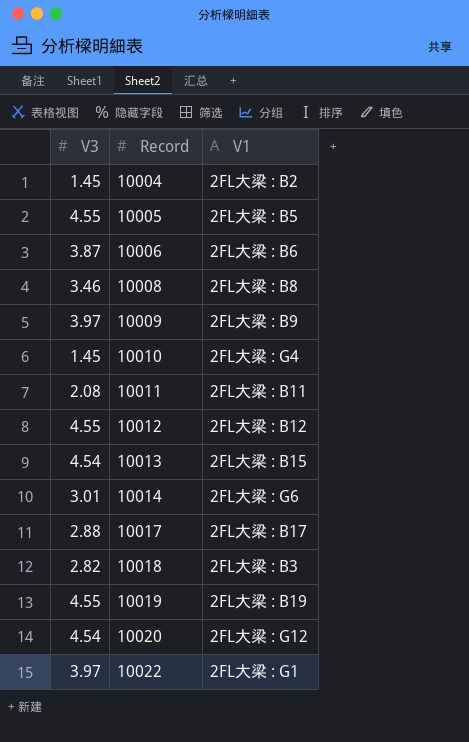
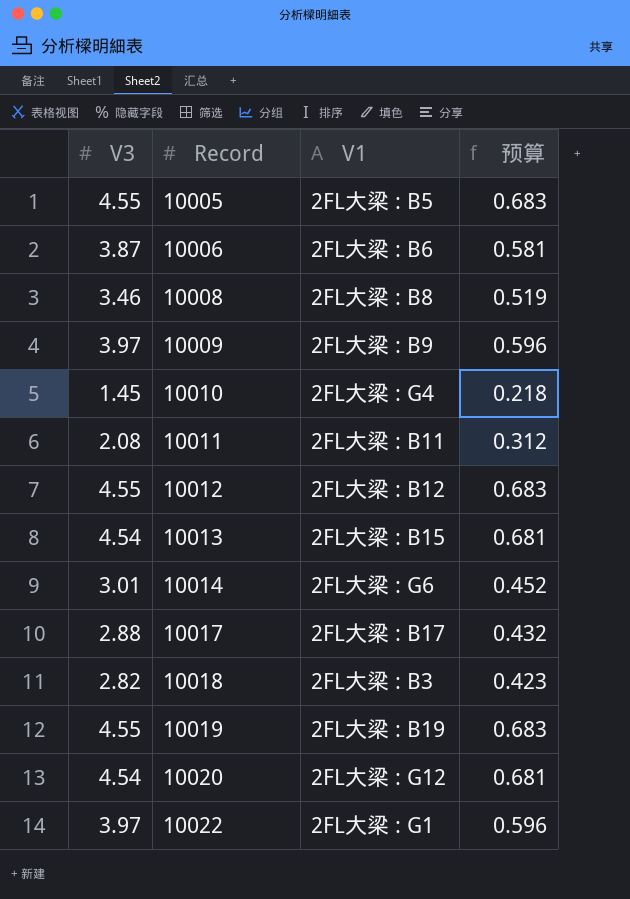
column 预算 | formula: none -> [V3] * 0.15
row 10004: 1.45 | 2FL大梁 : B2 -> none

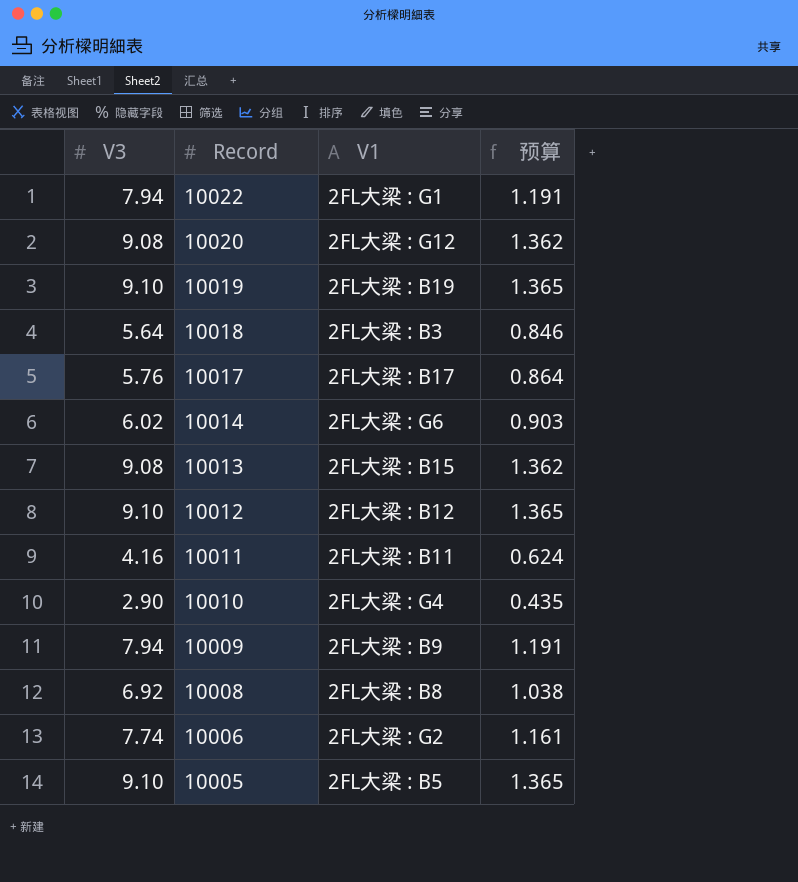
row order: Record ascending -> Record descending
10022 | V3: 3.97 -> 7.94
10022 | 预算: 0.596 -> 1.191
10020 | V3: 4.54 -> 9.08
10020 | 预算: 0.681 -> 1.362
10019 | V3: 4.55 -> 9.10
10019 | 预算: 0.683 -> 1.365
10018 | V3: 2.82 -> 5.64
10018 | 预算: 0.423 -> 0.846
10017 | V3: 2.88 -> 5.76
10017 | 预算: 0.432 -> 0.864
10014 | V3: 3.01 -> 6.02
10014 | 预算: 0.452 -> 0.903
10013 | V3: 4.54 -> 9.08
10013 | 预算: 0.681 -> 1.362
10012 | V3: 4.55 -> 9.10
10012 | 预算: 0.683 -> 1.365
10011 | V3: 2.08 -> 4.16
10011 | 预算: 0.312 -> 0.624
10010 | V3: 1.45 -> 2.90
10010 | 预算: 0.218 -> 0.435
10009 | V3: 3.97 -> 7.94
10009 | 预算: 0.596 -> 1.191
10008 | V3: 3.46 -> 6.92
10008 | 预算: 0.519 -> 1.038
10006 | V3: 3.87 -> 7.74
10006 | V1: 2FL大梁 : B6 -> 2FL大梁 : G2
10006 | 预算: 0.581 -> 1.161
10005 | V3: 4.55 -> 9.10
10005 | 预算: 0.683 -> 1.365

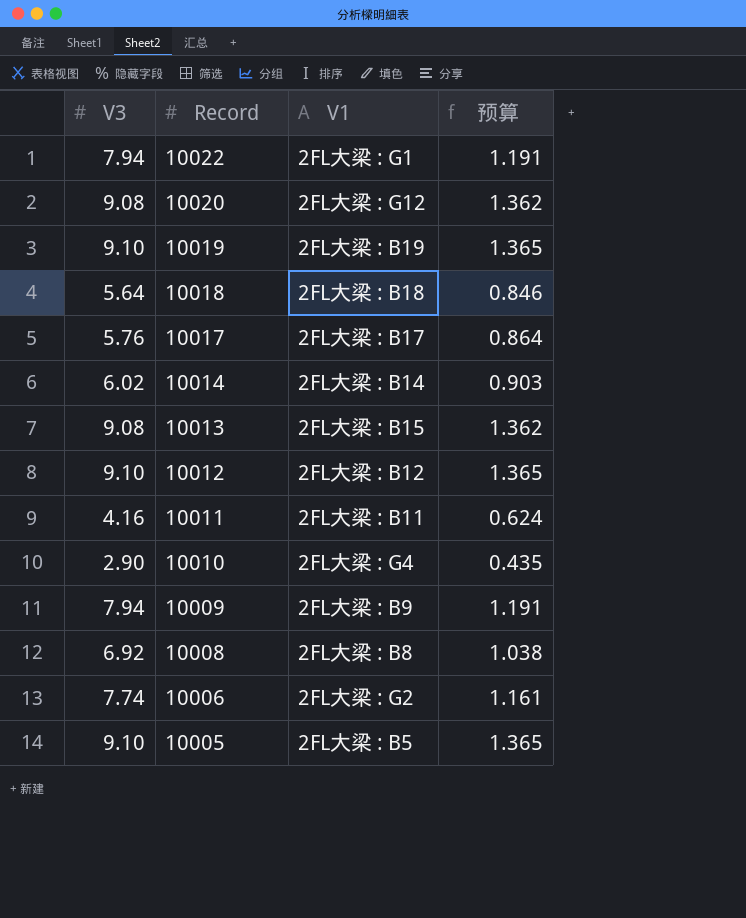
10018 | V1: 2FL大梁 : B3 -> 2FL大梁 : B18
10014 | V1: 2FL大梁 : G6 -> 2FL大梁 : B14

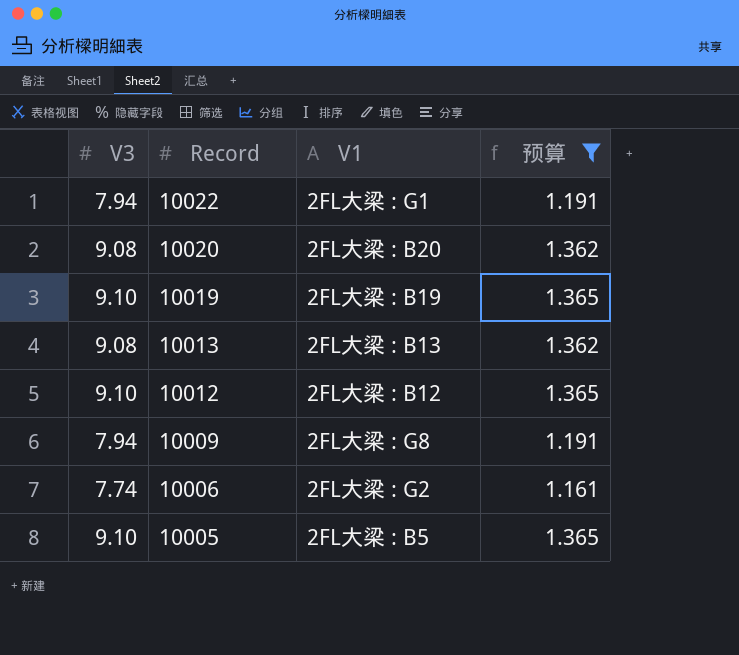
filter: none -> 预算 >= 1.161
10020 | V1: 2FL大梁 : G12 -> 2FL大梁 : B20
10013 | V1: 2FL大梁 : B15 -> 2FL大梁 : B13
10009 | V1: 2FL大梁 : B9 -> 2FL大梁 : G8

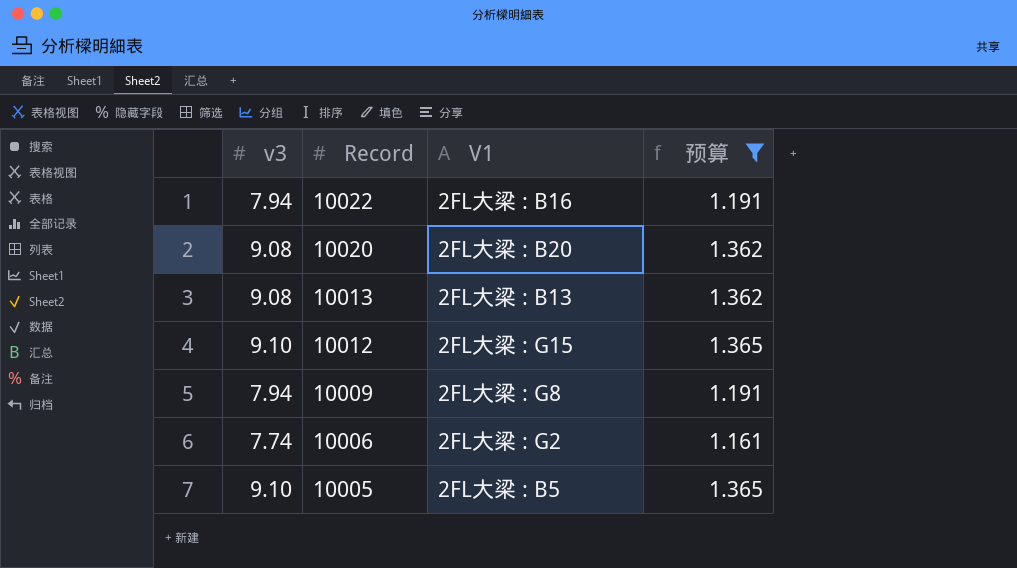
column name: V3 -> v3
row 10019: 9.10 | 2FL大梁 : B19 | 1.365 -> none
10022 | V1: 2FL大梁 : G1 -> 2FL大梁 : B16
10012 | V1: 2FL大梁 : B12 -> 2FL大梁 : G15

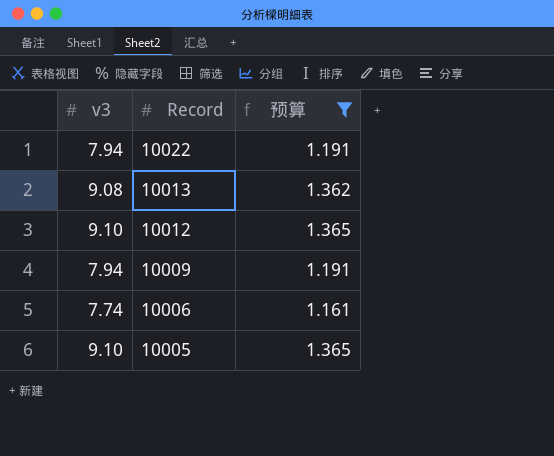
column V1 | position: 3 -> none
row 10020: 9.08 | 2FL大梁 : B20 | 1.362 -> none

